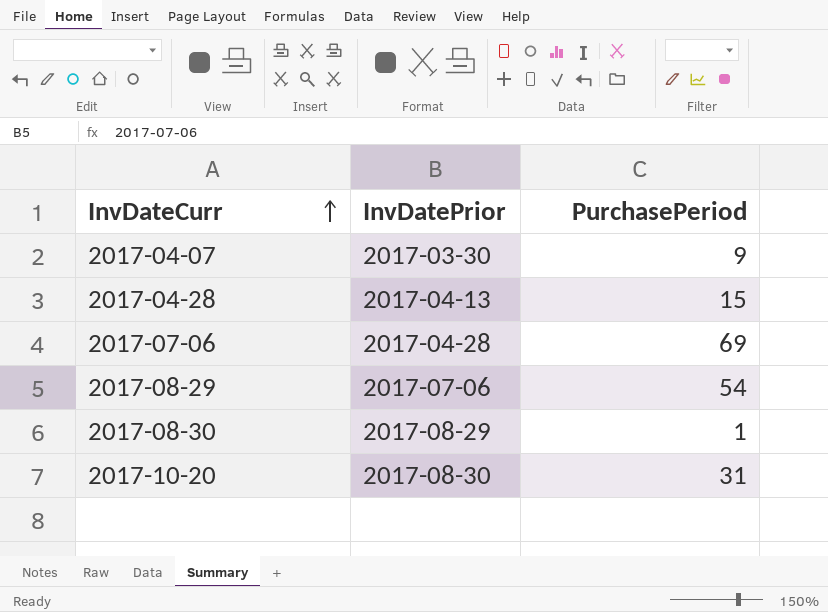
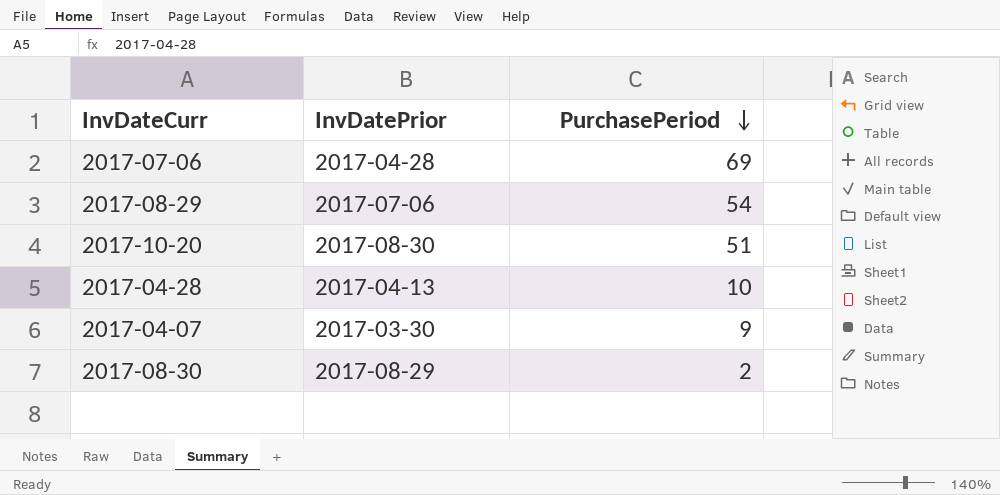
row order: InvDateCurr ascending -> PurchasePeriod descending
2017-10-20 | PurchasePeriod: 31 -> 51
2017-04-28 | PurchasePeriod: 15 -> 10
2017-08-30 | PurchasePeriod: 1 -> 2

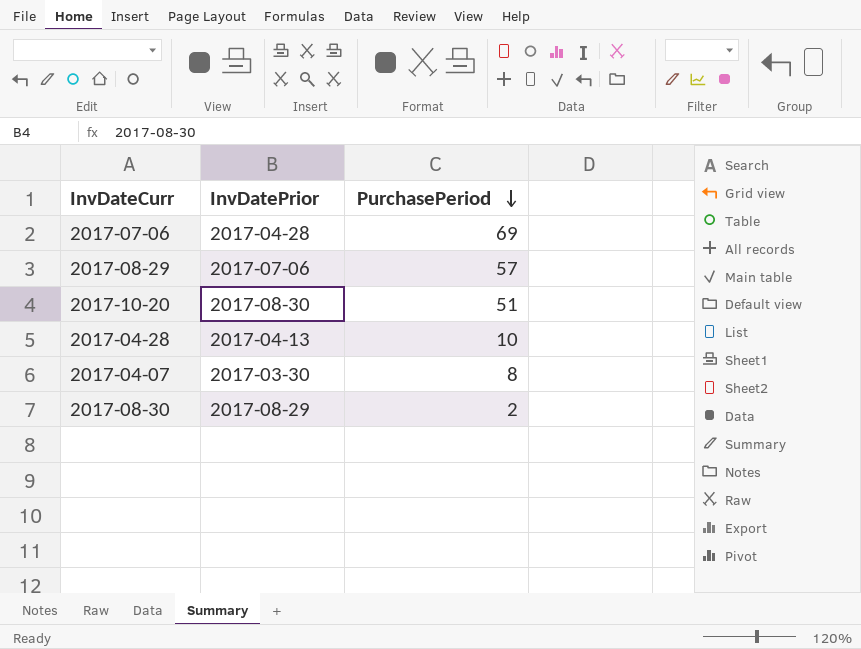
2017-08-29 | PurchasePeriod: 54 -> 57
2017-04-07 | PurchasePeriod: 9 -> 8

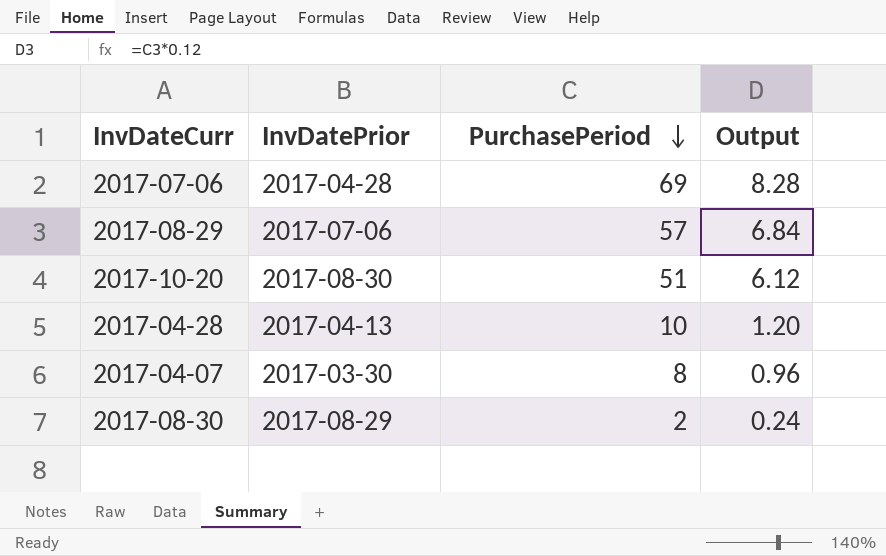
column Output | formula: none -> [PurchasePeriod] * 0.12

